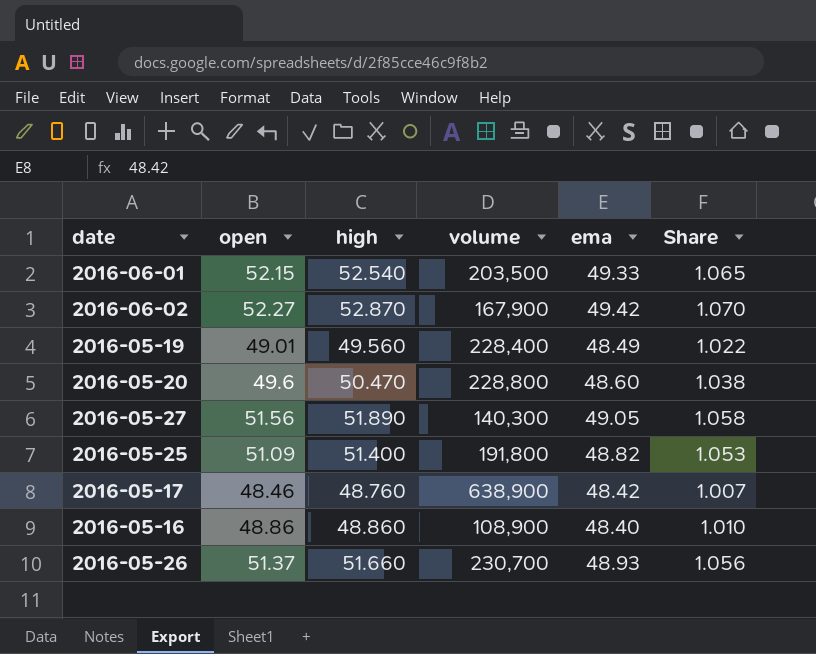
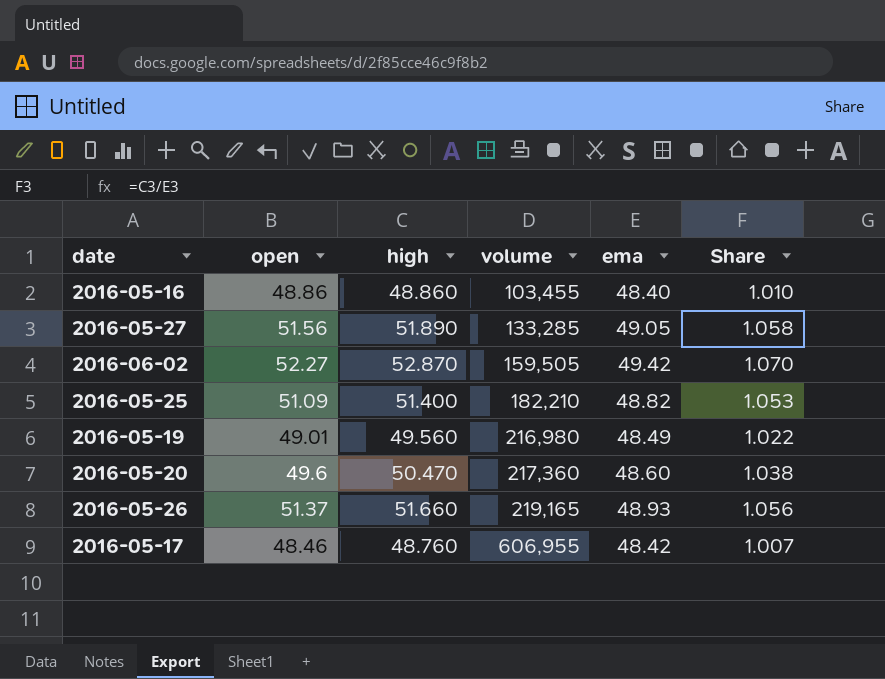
row order: none -> volume ascending
row 2016-06-01: 52.15 | 52.540 | 203,500 | 49.33 | 1.065 -> none
2016-05-16 | volume: 108,900 -> 103,455
2016-05-27 | volume: 140,300 -> 133,285
2016-06-02 | volume: 167,900 -> 159,505
2016-05-25 | volume: 191,800 -> 182,210
2016-05-19 | volume: 228,400 -> 216,980
2016-05-20 | volume: 228,800 -> 217,360
2016-05-26 | volume: 230,700 -> 219,165
2016-05-17 | volume: 638,900 -> 606,955

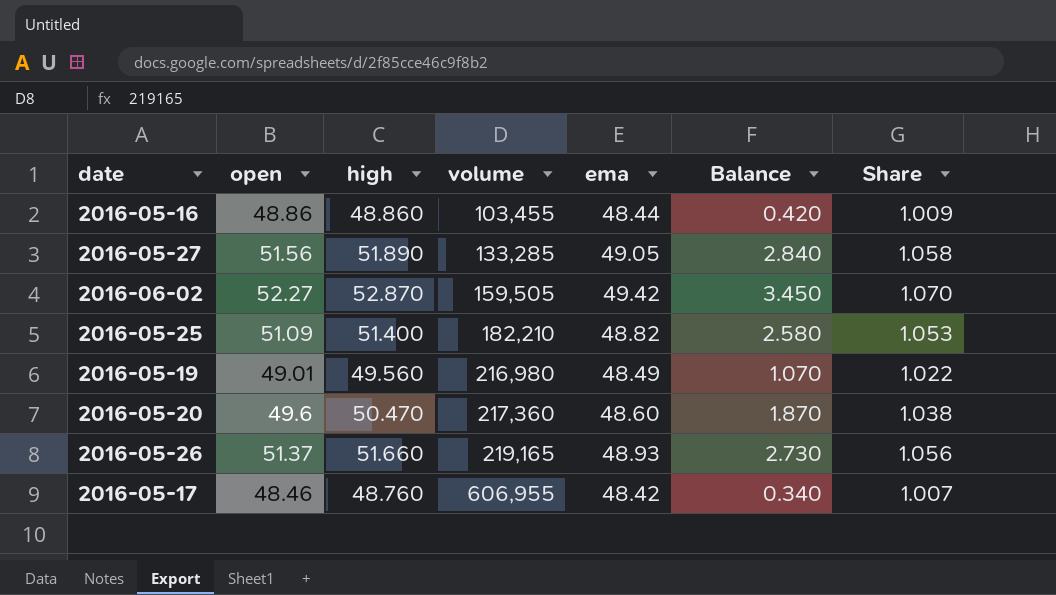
column Balance | formula: none -> [high] - [ema]
2016-05-16 | ema: 48.40 -> 48.44
2016-05-16 | Share: 1.010 -> 1.009

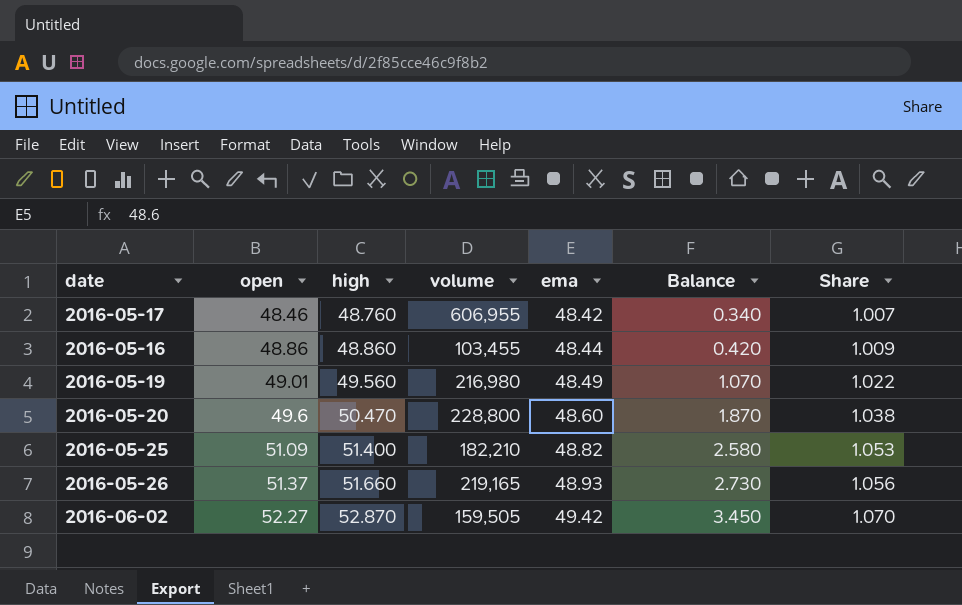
row order: volume ascending -> open ascending
row 2016-05-27: 51.56 | 51.890 | 133,285 | 49.05 | 2.840 | 1.058 -> none
2016-05-20 | volume: 217,360 -> 228,800

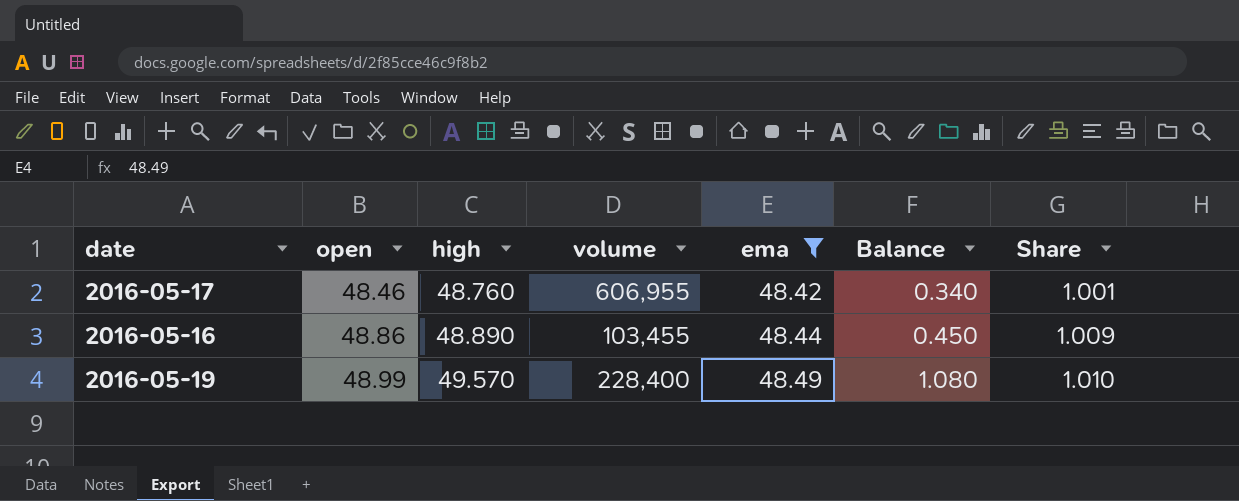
filter: none -> ema <= 48.49
column Share | formula: [high] / [ema] -> [open] / [ema]
2016-05-16 | high: 48.860 -> 48.890
2016-05-16 | Balance: 0.420 -> 0.450
2016-05-19 | open: 49.01 -> 48.99
2016-05-19 | high: 49.560 -> 49.570
2016-05-19 | volume: 216,980 -> 228,400
2016-05-19 | Balance: 1.070 -> 1.080

